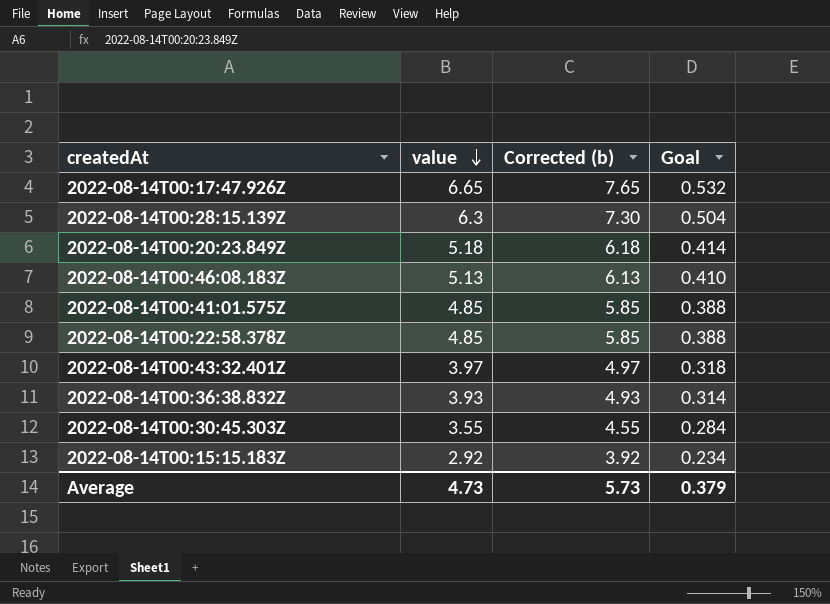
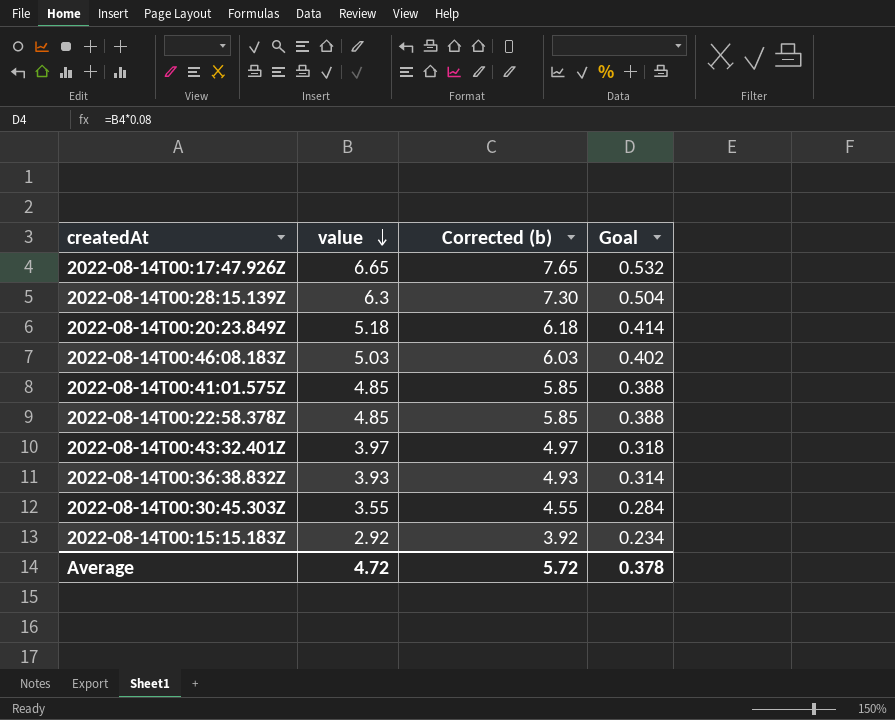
2022-08-14T00:46:08.183Z | value: 5.13 -> 5.03
2022-08-14T00:46:08.183Z | Corrected (b): 6.13 -> 6.03
2022-08-14T00:46:08.183Z | Goal: 0.410 -> 0.402
Average | value: 4.73 -> 4.72
Average | Corrected (b): 5.73 -> 5.72
Average | Goal: 0.379 -> 0.378

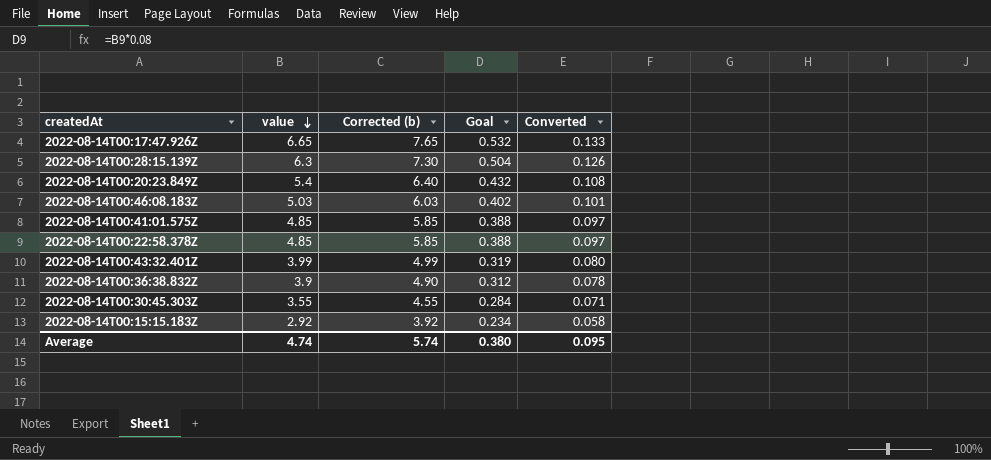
column Converted | formula: none -> [value] * 0.02
2022-08-14T00:20:23.849Z | value: 5.18 -> 5.4
2022-08-14T00:20:23.849Z | Corrected (b): 6.18 -> 6.40
2022-08-14T00:20:23.849Z | Goal: 0.414 -> 0.432
2022-08-14T00:43:32.401Z | value: 3.97 -> 3.99
2022-08-14T00:43:32.401Z | Corrected (b): 4.97 -> 4.99
2022-08-14T00:43:32.401Z | Goal: 0.318 -> 0.319
2022-08-14T00:36:38.832Z | value: 3.93 -> 3.9
2022-08-14T00:36:38.832Z | Corrected (b): 4.93 -> 4.90
2022-08-14T00:36:38.832Z | Goal: 0.314 -> 0.312
Average | value: 4.72 -> 4.74
Average | Corrected (b): 5.72 -> 5.74
Average | Goal: 0.378 -> 0.380

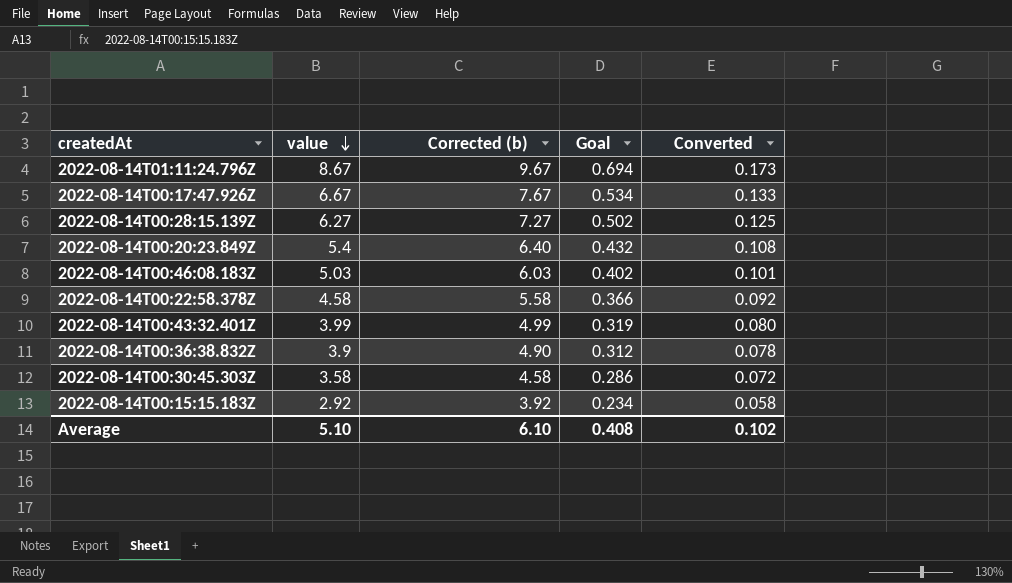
row 2022-08-14T00:41:01.575Z: 4.85 | 5.85 | 0.388 | 0.097 -> none
row 2022-08-14T01:11:24.796Z: none -> 8.67 | 9.67 | 0.694 | 0.173
2022-08-14T00:17:47.926Z | value: 6.65 -> 6.67
2022-08-14T00:17:47.926Z | Corrected (b): 7.65 -> 7.67
2022-08-14T00:17:47.926Z | Goal: 0.532 -> 0.534
2022-08-14T00:28:15.139Z | value: 6.3 -> 6.27
2022-08-14T00:28:15.139Z | Corrected (b): 7.30 -> 7.27
2022-08-14T00:28:15.139Z | Goal: 0.504 -> 0.502
2022-08-14T00:28:15.139Z | Converted: 0.126 -> 0.125
2022-08-14T00:22:58.378Z | value: 4.85 -> 4.58
2022-08-14T00:22:58.378Z | Corrected (b): 5.85 -> 5.58
2022-08-14T00:22:58.378Z | Goal: 0.388 -> 0.366
2022-08-14T00:22:58.378Z | Converted: 0.097 -> 0.092
2022-08-14T00:30:45.303Z | value: 3.55 -> 3.58
2022-08-14T00:30:45.303Z | Corrected (b): 4.55 -> 4.58
2022-08-14T00:30:45.303Z | Goal: 0.284 -> 0.286
2022-08-14T00:30:45.303Z | Converted: 0.071 -> 0.072
Average | value: 4.74 -> 5.10
Average | Corrected (b): 5.74 -> 6.10
Average | Goal: 0.380 -> 0.408
Average | Converted: 0.095 -> 0.102

